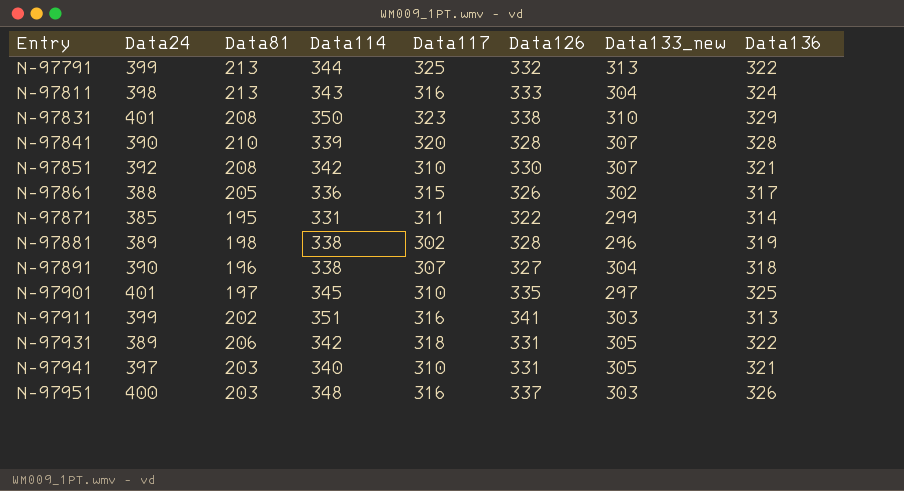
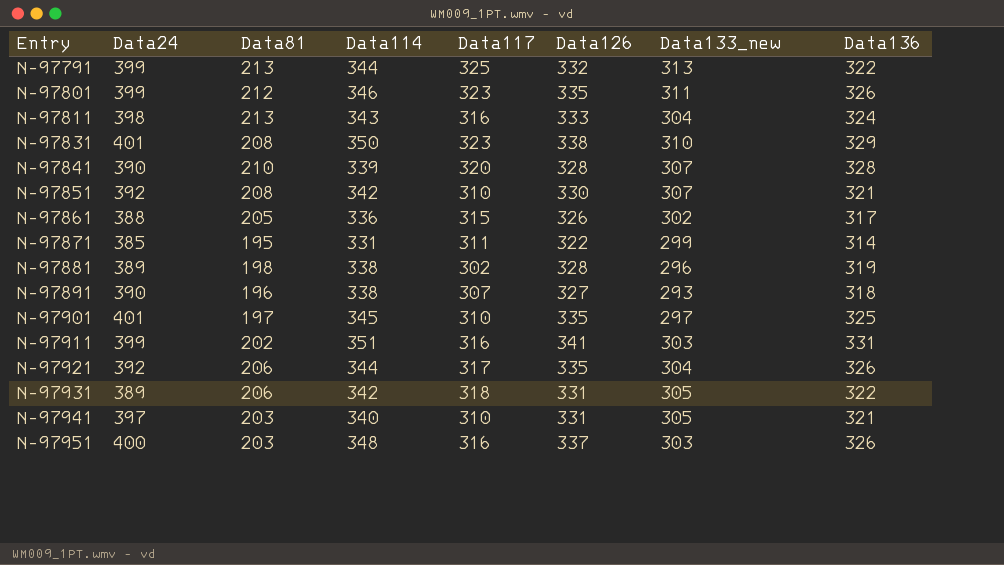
row N-97801: none -> 399 | 212 | 346 | 323 | 335 | 311 | 326
N-97891 | Data133_new: 304 -> 293
N-97911 | Data136: 313 -> 331
row N-97921: none -> 392 | 206 | 344 | 317 | 335 | 304 | 326

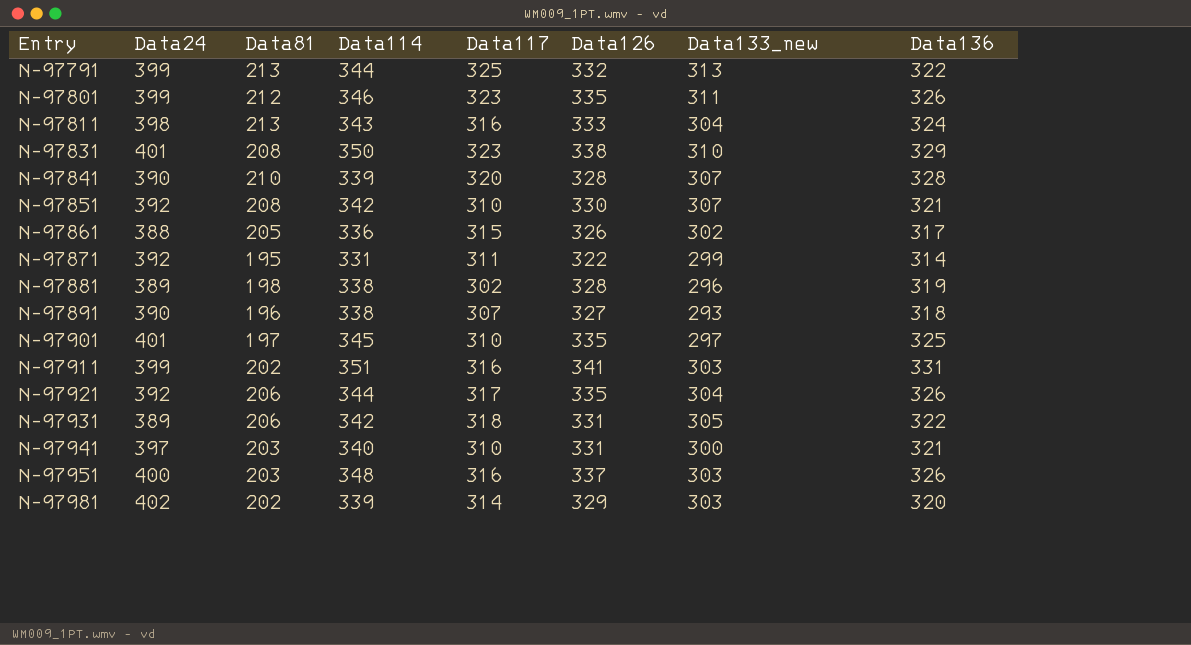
N-97871 | Data24: 385 -> 392
N-97941 | Data133_new: 305 -> 300
row N-97981: none -> 402 | 202 | 339 | 314 | 329 | 303 | 320

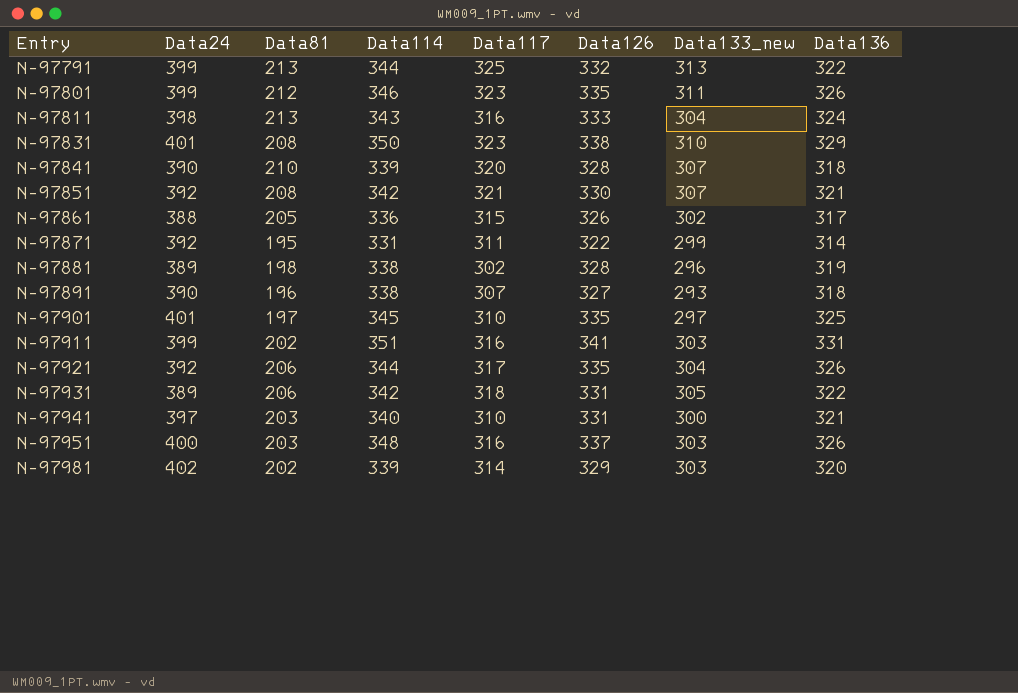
N-97841 | Data136: 328 -> 318
N-97851 | Data117: 310 -> 321

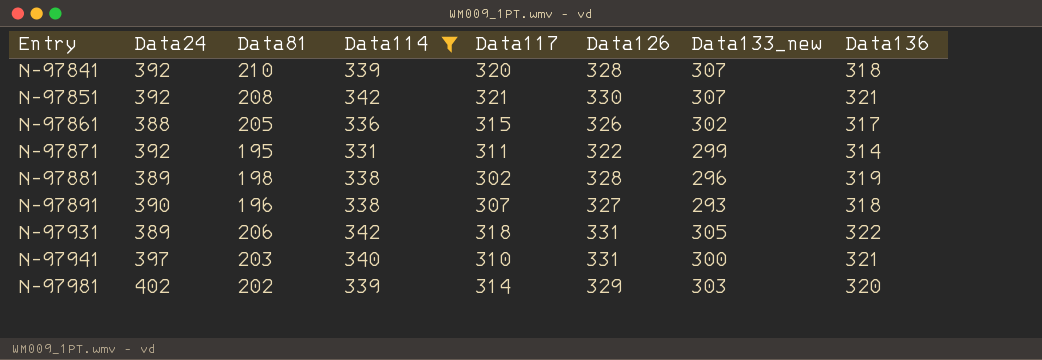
filter: none -> Data114 <= 342
N-97841 | Data24: 390 -> 392

